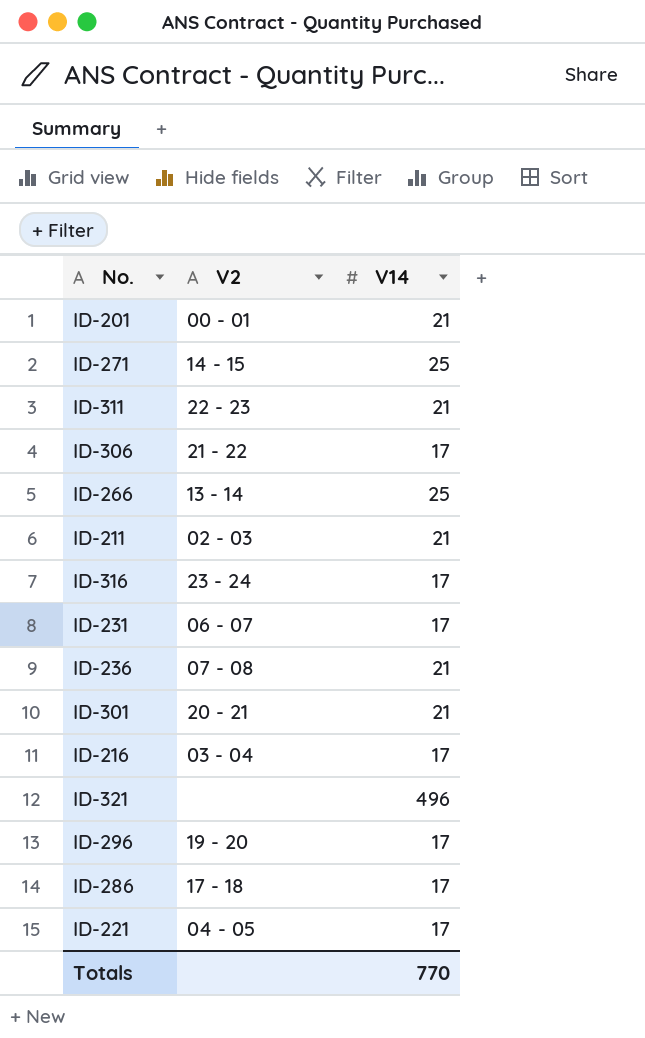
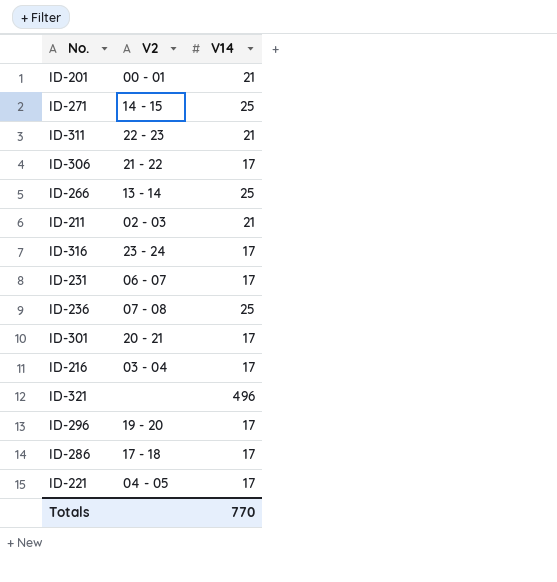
ID-236 | V14: 21 -> 25
ID-301 | V14: 21 -> 17

